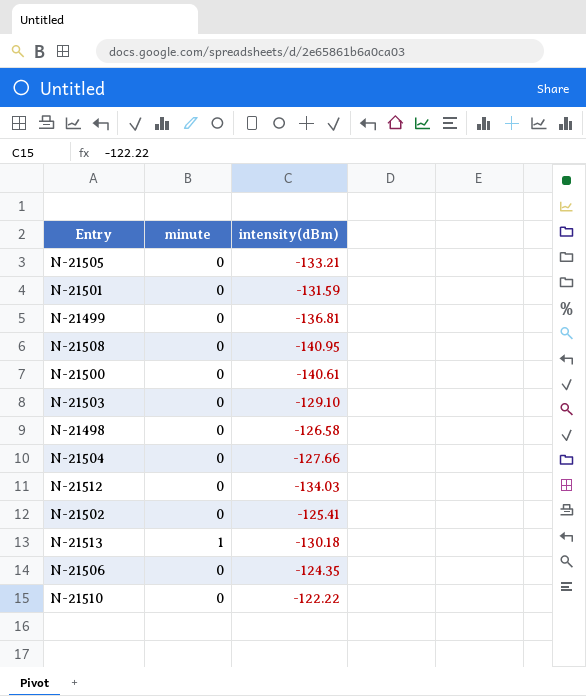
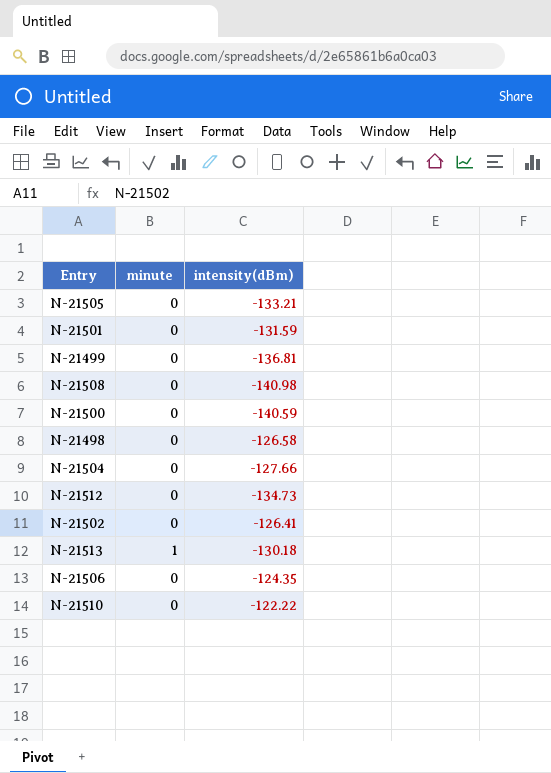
row N-21503: 0 | -129.10 -> none
N-21508 | intensity(dBm): -140.95 -> -140.98
N-21500 | intensity(dBm): -140.61 -> -140.59
N-21512 | intensity(dBm): -134.03 -> -134.73
N-21502 | intensity(dBm): -125.41 -> -126.41

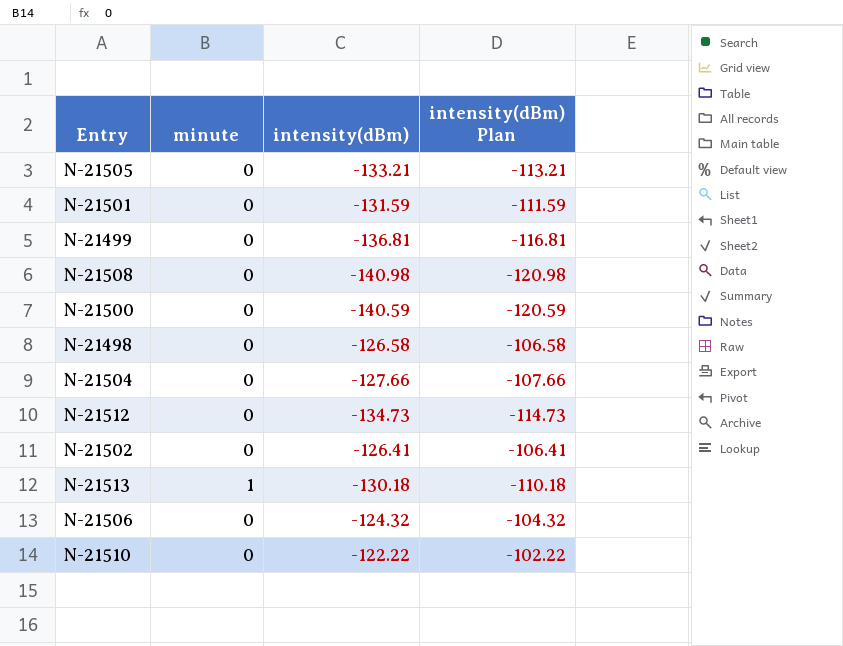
column intensity(dBm) Plan | formula: none -> [intensity(dBm)] + 20
N-21506 | intensity(dBm): -124.35 -> -124.32

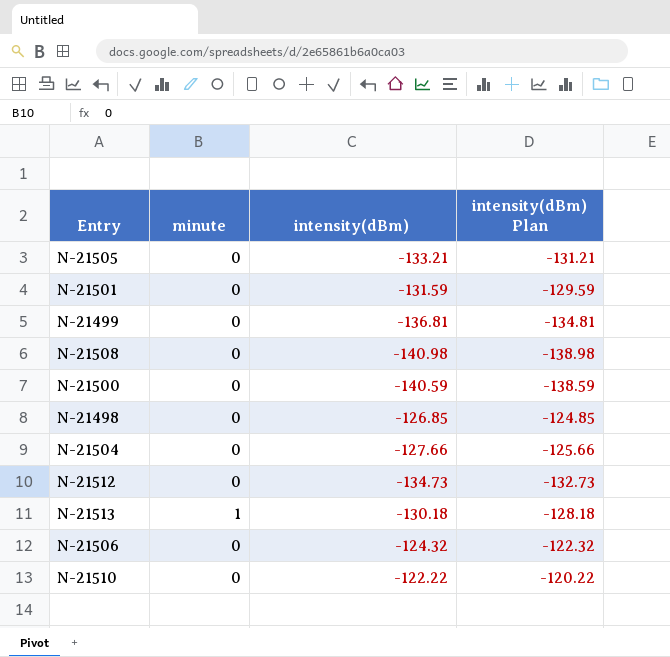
column intensity(dBm) Plan | formula: [intensity(dBm)] + 20 -> [intensity(dBm)] + 2
row N-21502: 0 | -126.41 | -106.41 -> none
N-21498 | intensity(dBm): -126.58 -> -126.85

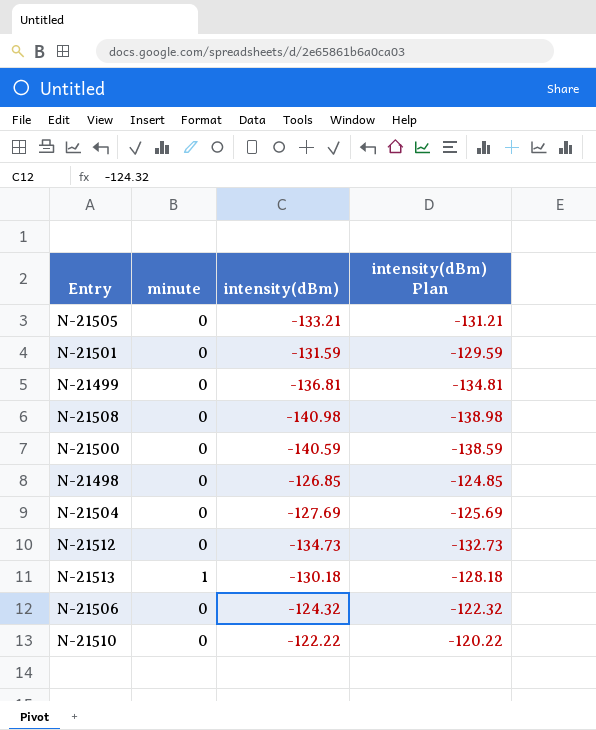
N-21504 | intensity(dBm): -127.66 -> -127.69
N-21504 | intensity(dBm) Plan: -125.66 -> -125.69

